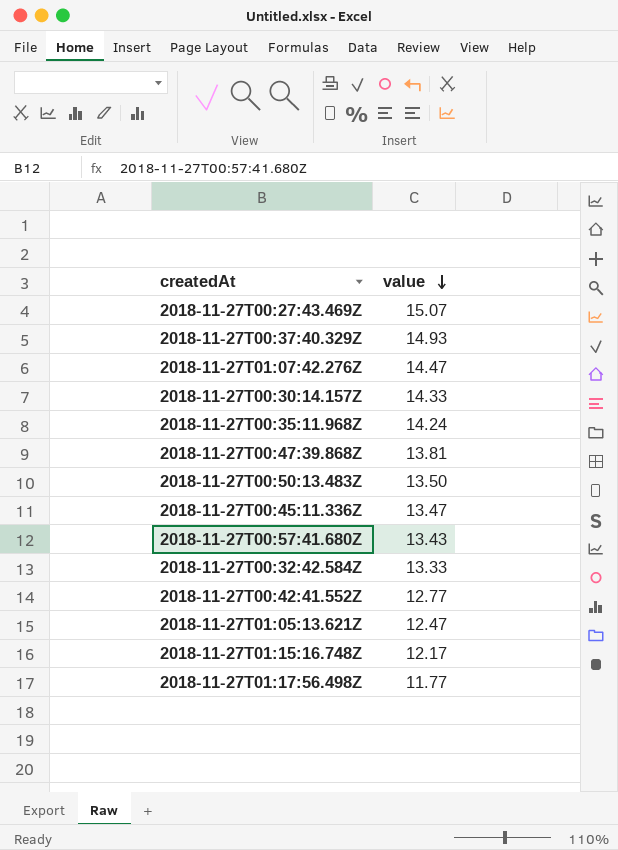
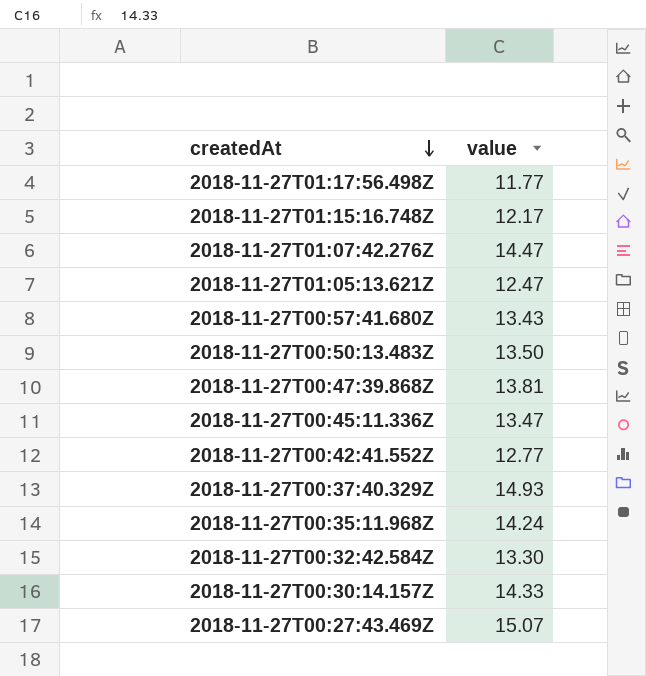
row order: value descending -> createdAt descending
2018-11-27T00:32:42.584Z | value: 13.33 -> 13.30

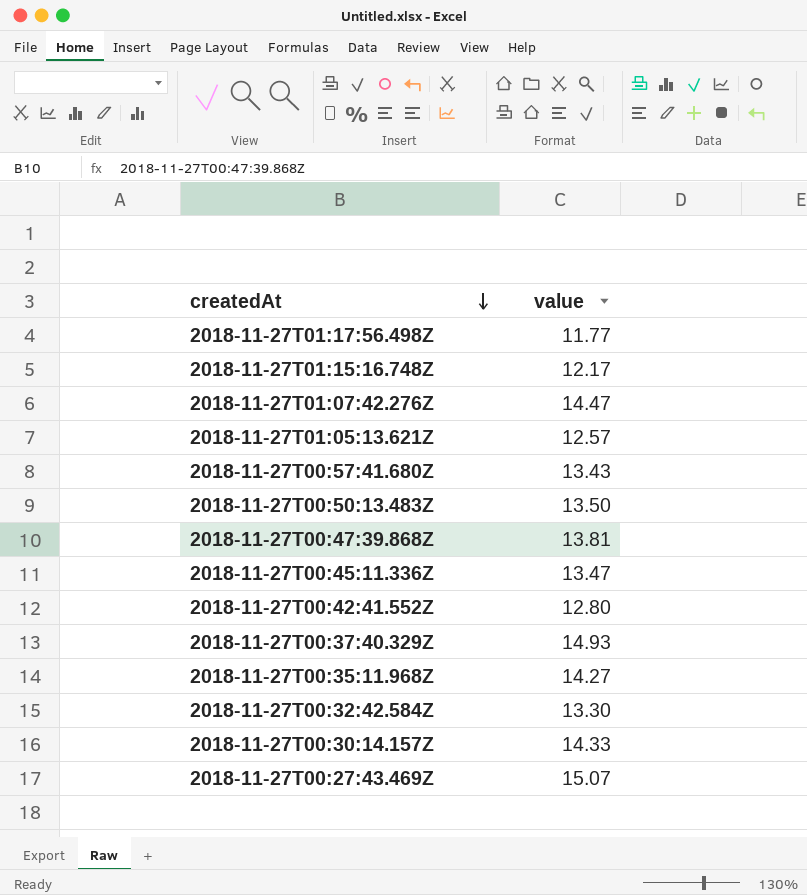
2018-11-27T01:05:13.621Z | value: 12.47 -> 12.57
2018-11-27T00:42:41.552Z | value: 12.77 -> 12.80
2018-11-27T00:35:11.968Z | value: 14.24 -> 14.27

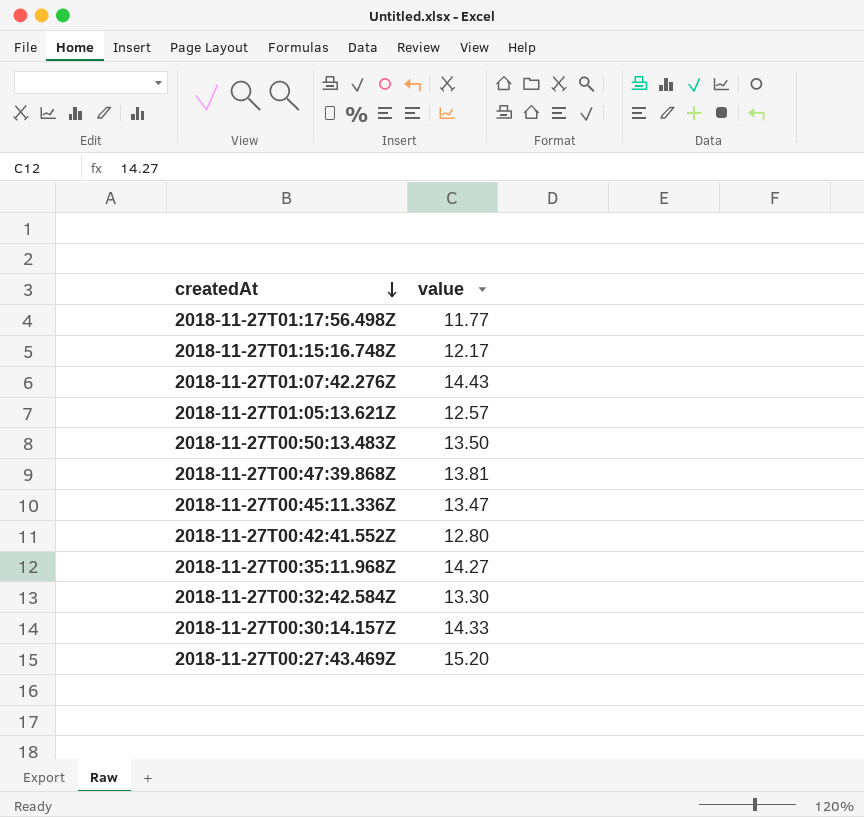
row 2018-11-27T00:57:41.680Z: 13.43 -> none
row 2018-11-27T00:37:40.329Z: 14.93 -> none
2018-11-27T01:07:42.276Z | value: 14.47 -> 14.43
2018-11-27T00:27:43.469Z | value: 15.07 -> 15.20

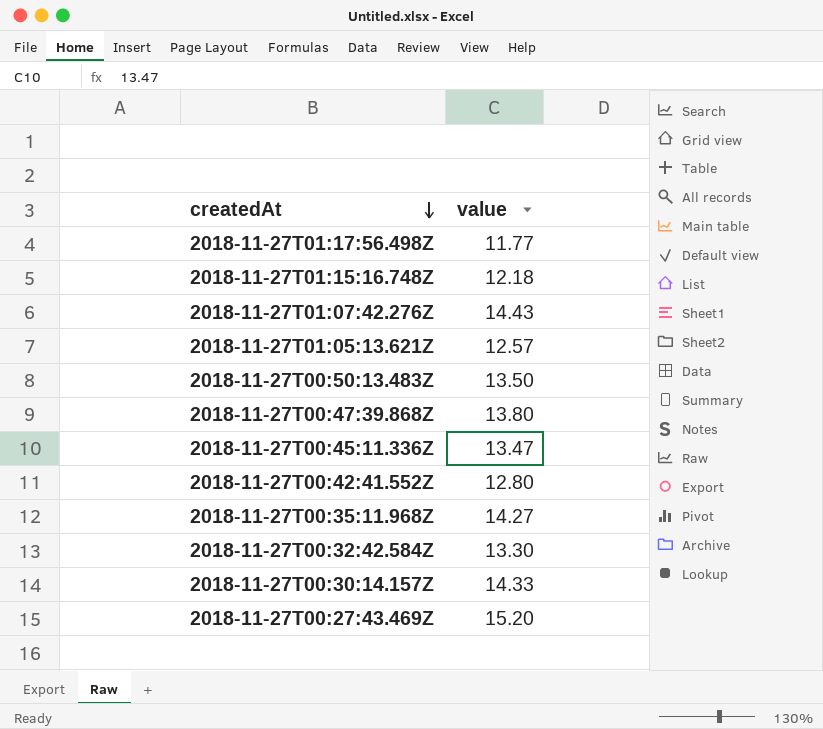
2018-11-27T01:15:16.748Z | value: 12.17 -> 12.18
2018-11-27T00:47:39.868Z | value: 13.81 -> 13.80

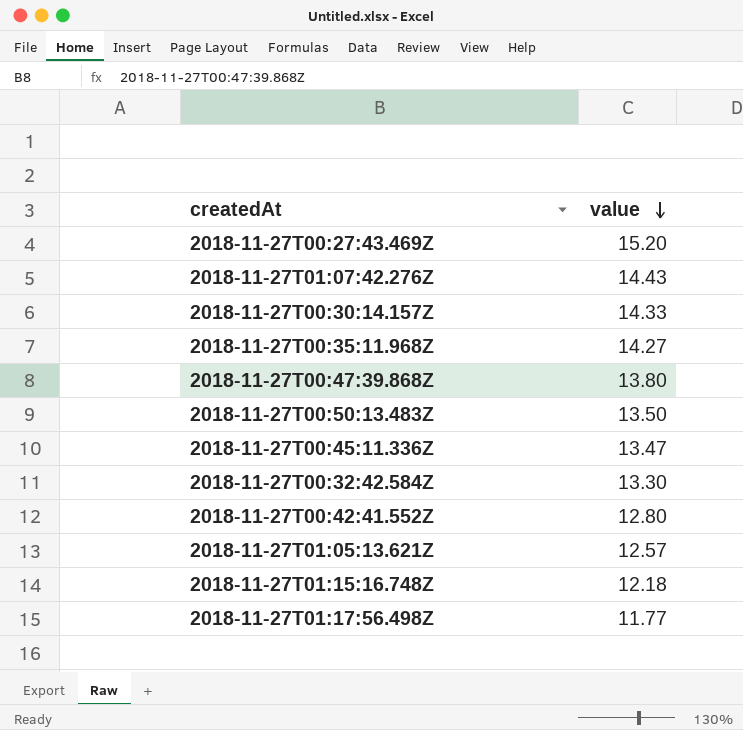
row order: createdAt descending -> value descending

